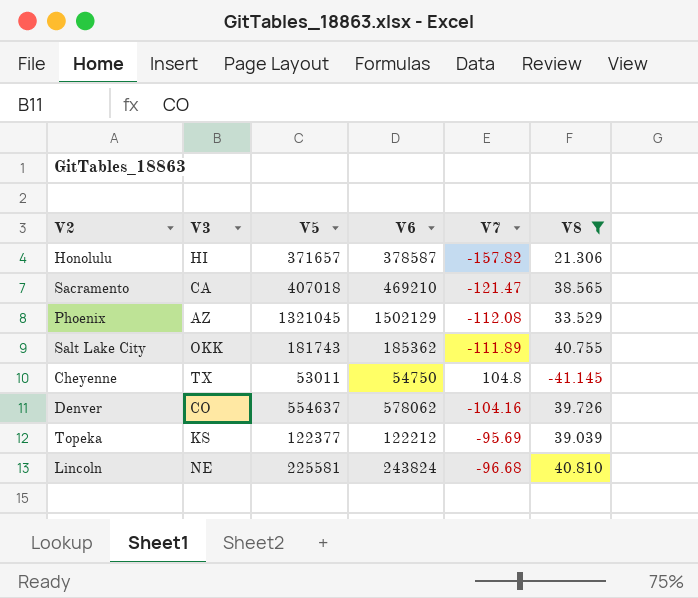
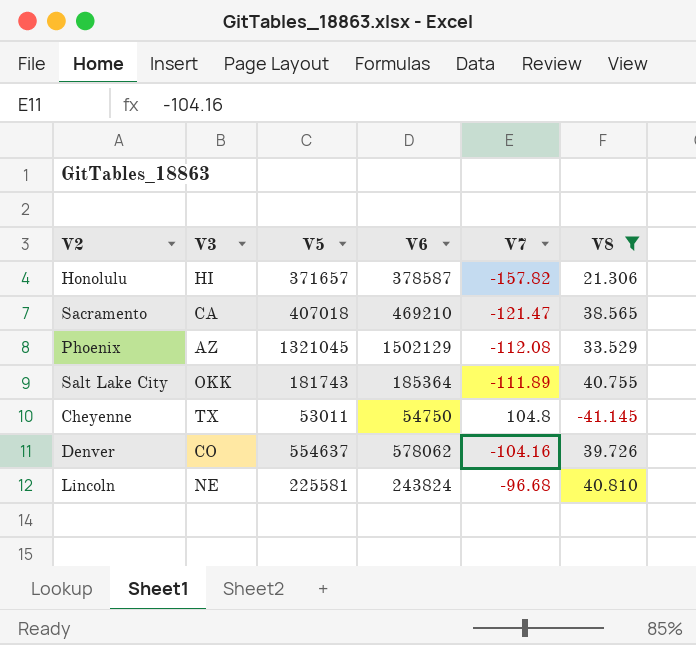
row Topeka: KS | 122377 | 122212 | -95.69 | 39.039 -> none
Salt Lake City | V6: 185362 -> 185364

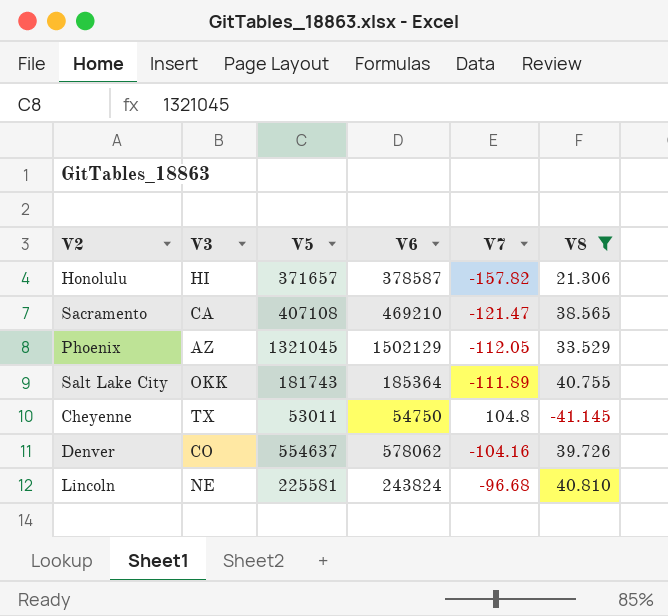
Sacramento | V5: 407018 -> 407108
Phoenix | V7: -112.08 -> -112.05

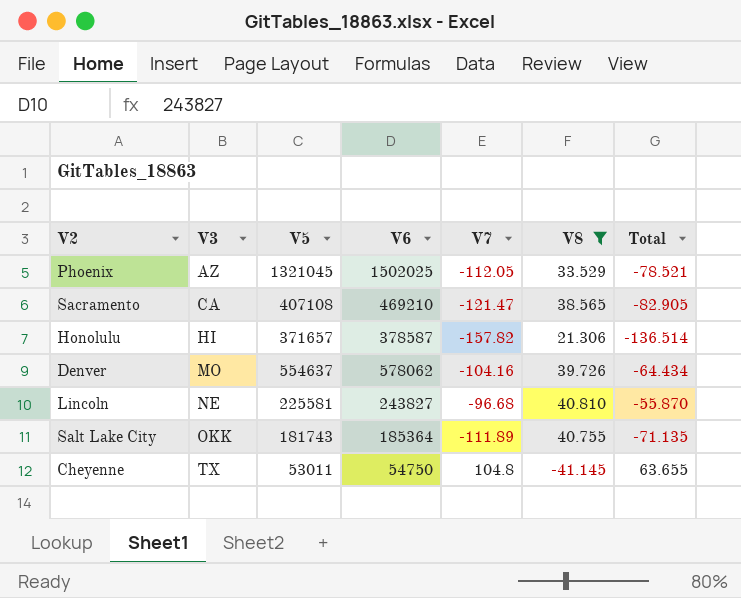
row order: none -> V3 ascending
column Total | formula: none -> [V7] + [V8]
Phoenix | V6: 1502129 -> 1502025
Denver | V3: CO -> MO
Lincoln | V6: 243824 -> 243827

